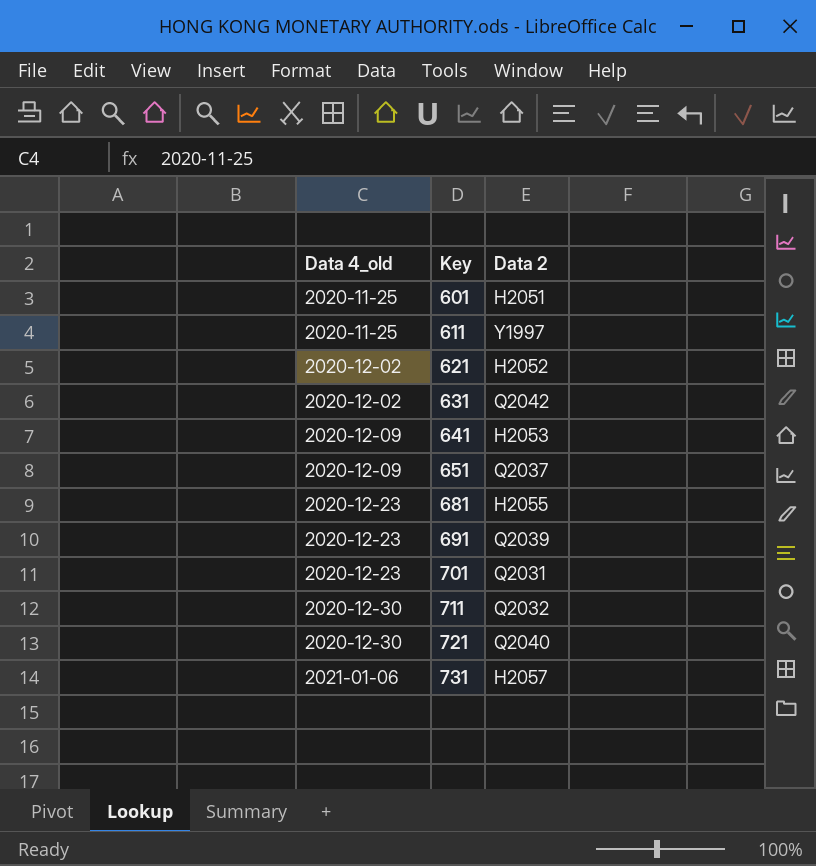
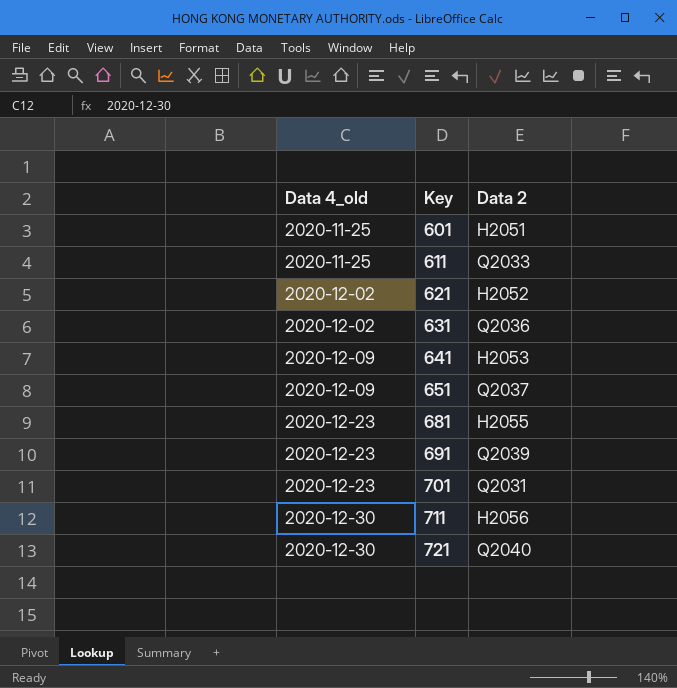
row 731: 2021-01-06 | H2057 -> none
611 | Data 2: Y1997 -> Q2033
631 | Data 2: Q2042 -> Q2036
711 | Data 2: Q2032 -> H2056

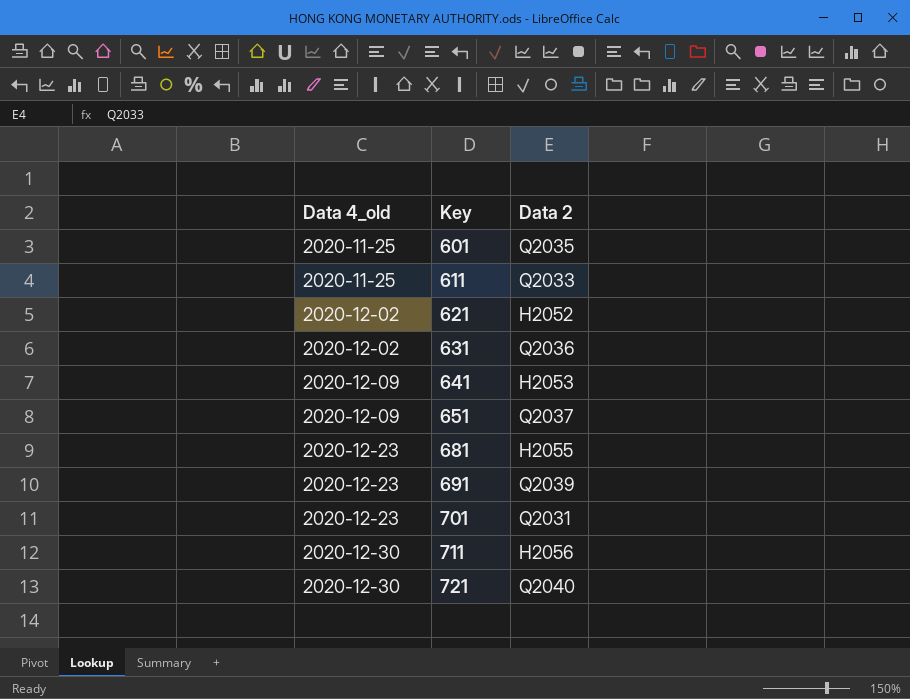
601 | Data 2: H2051 -> Q2035

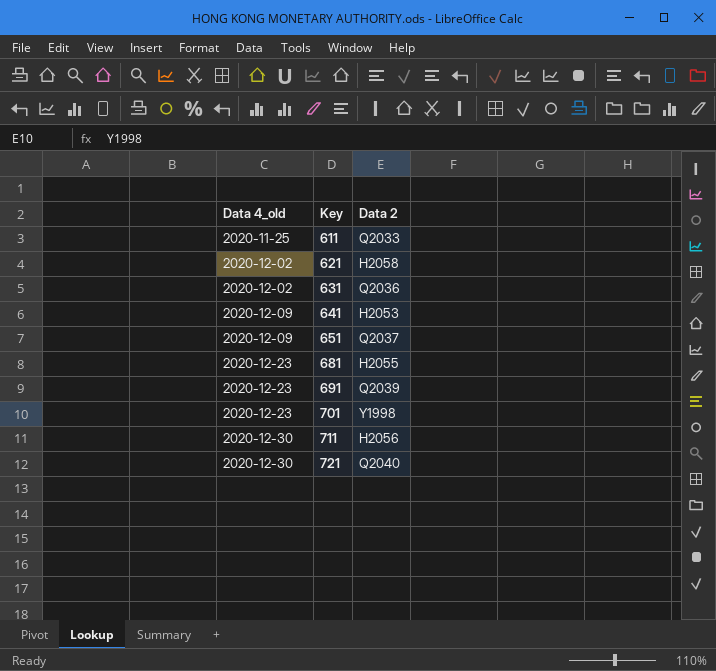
row 601: 2020-11-25 | Q2035 -> none
621 | Data 2: H2052 -> H2058
701 | Data 2: Q2031 -> Y1998

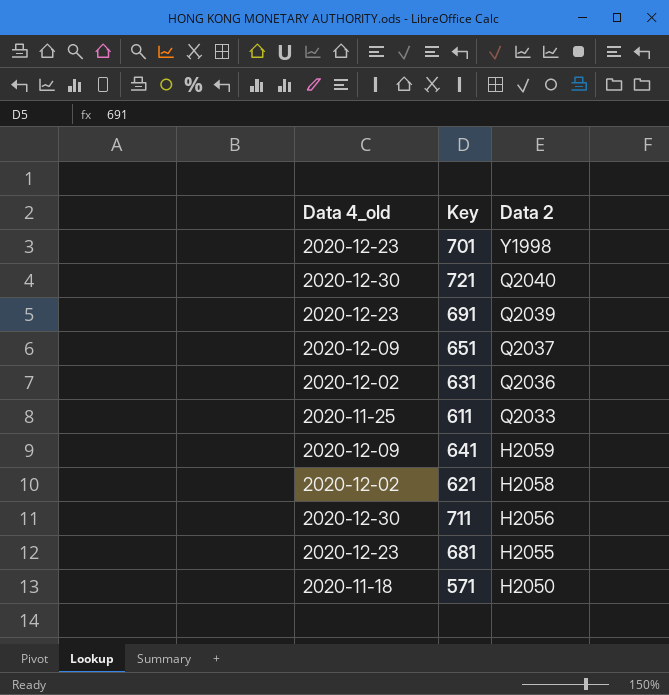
row order: Data 4_old ascending -> Data 2 descending
641 | Data 2: H2053 -> H2059
row 571: none -> 2020-11-18 | H2050

